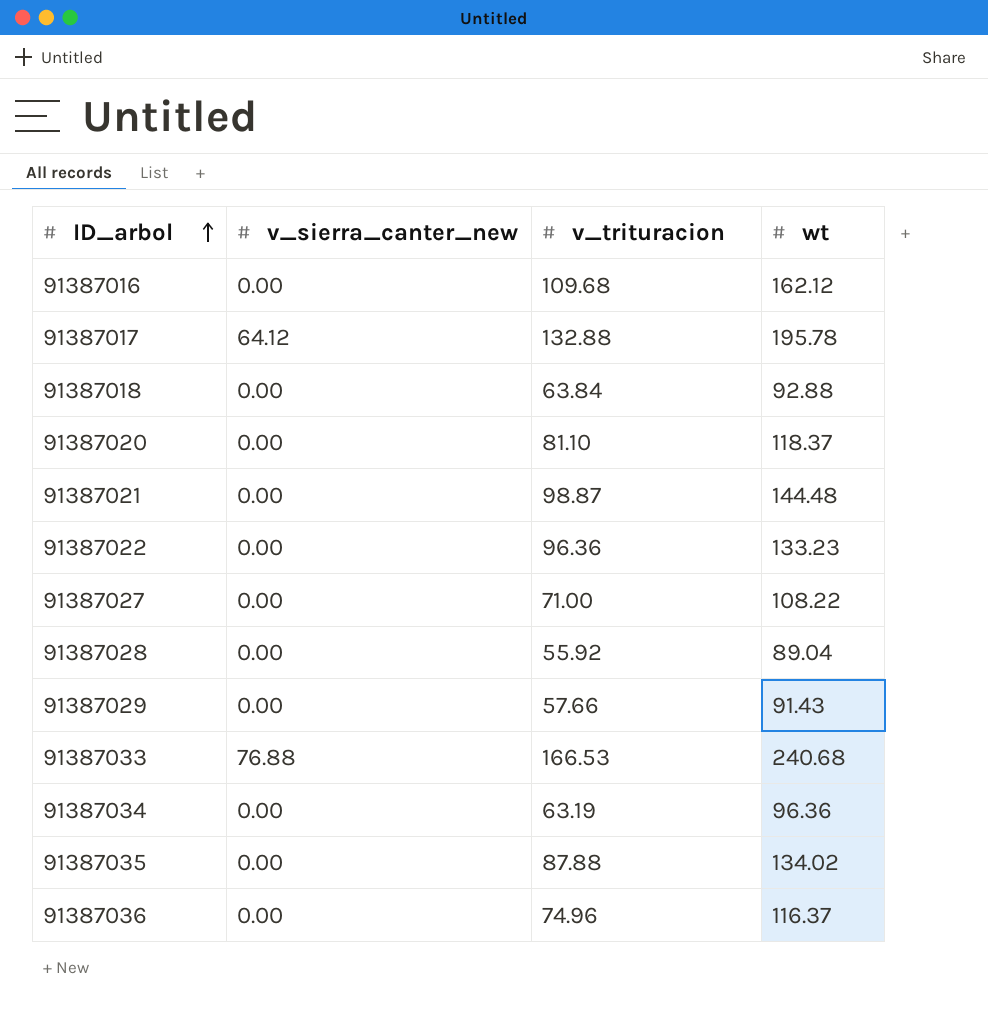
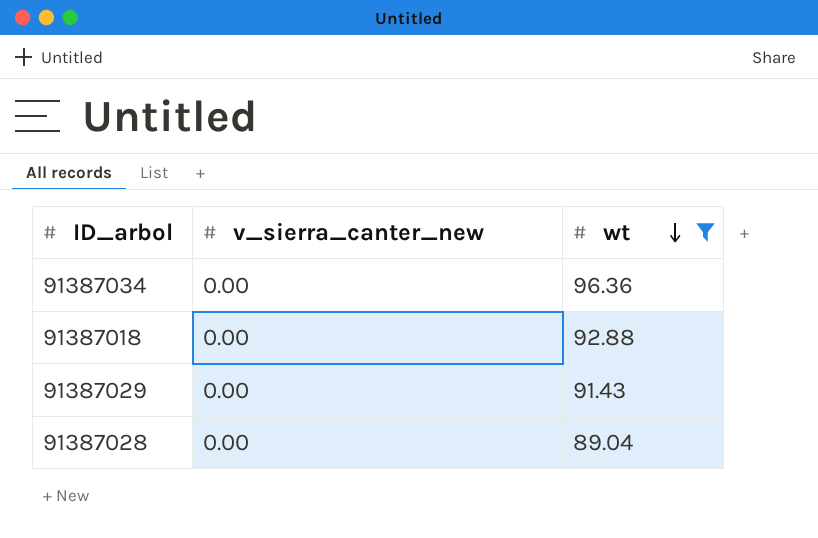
filter: none -> wt <= 96.36
row order: ID_arbol ascending -> wt descending
column v_trituracion | position: 3 -> none

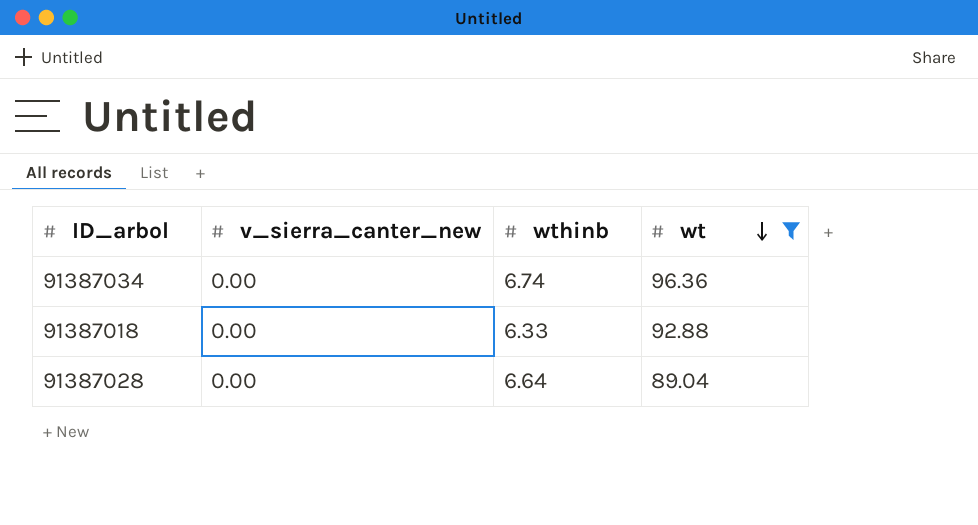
column wthinb | position: none -> 3
row 91387029: 0.00 | 91.43 -> none

